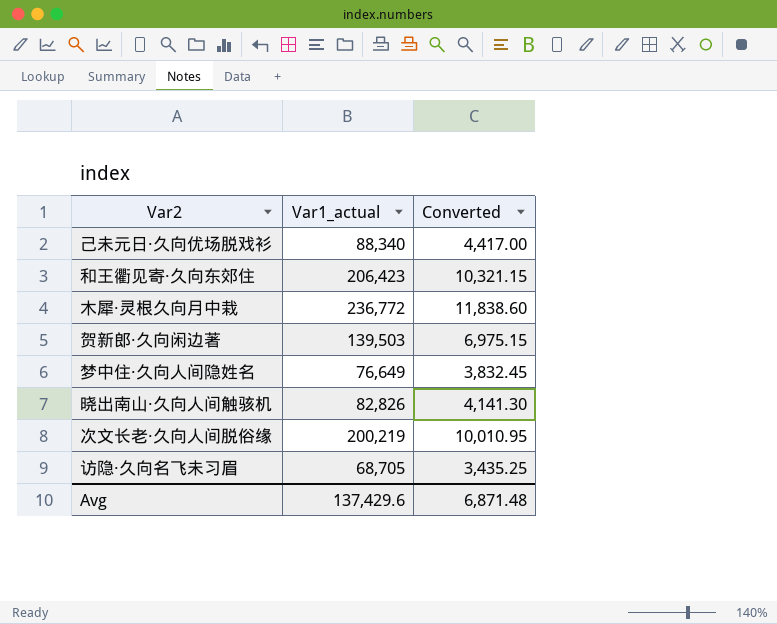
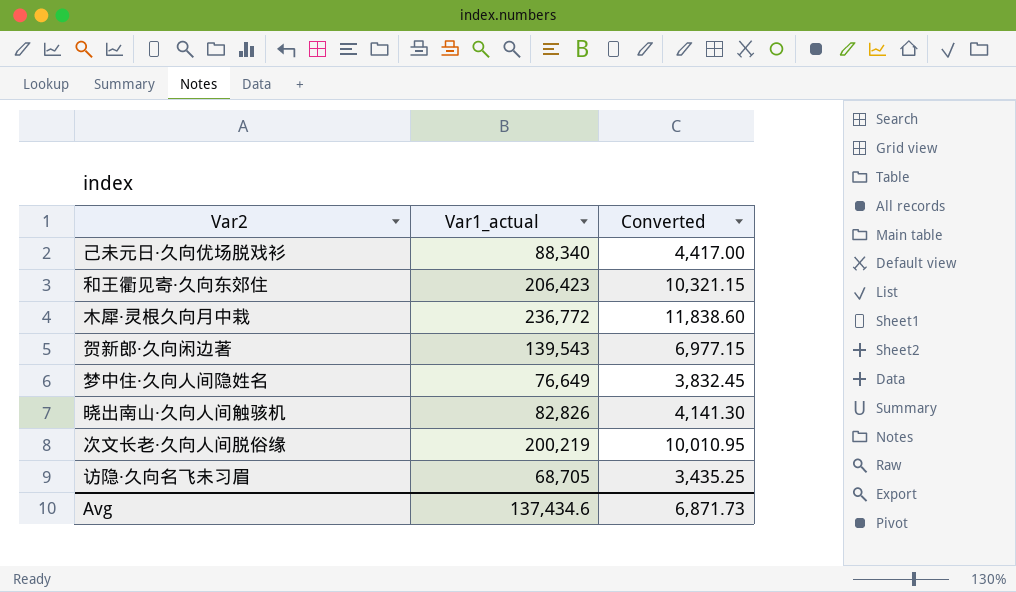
贺新郎·久向闲边著 | Var1_actual: 139,503 -> 139,543
贺新郎·久向闲边著 | Converted: 6,975.15 -> 6,977.15
Avg | Var1_actual: 137,429.6 -> 137,434.6
Avg | Converted: 6,871.48 -> 6,871.73

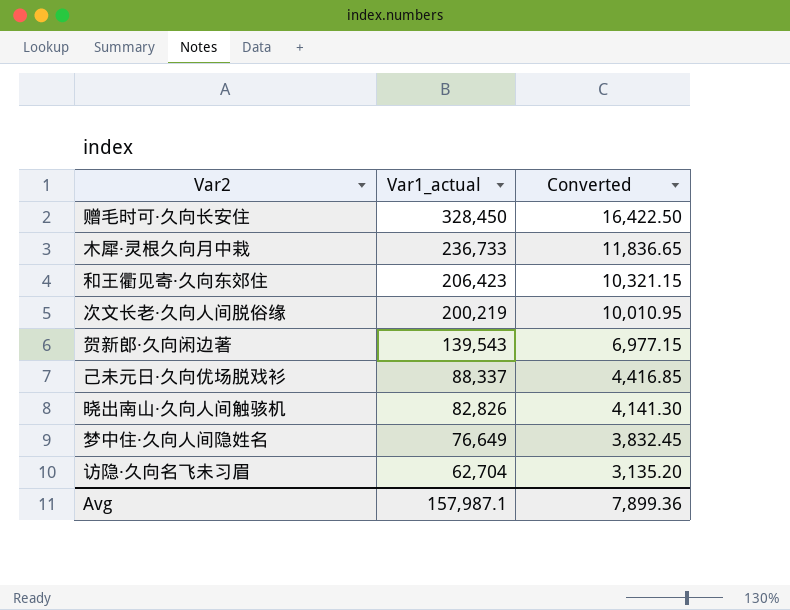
row order: none -> Var1_actual descending
row 赠毛时可·久向长安住: none -> 328,450 | 16,422.50
木犀·灵根久向月中栽 | Var1_actual: 236,772 -> 236,733
木犀·灵根久向月中栽 | Converted: 11,838.60 -> 11,836.65
己未元日·久向优场脱戏衫 | Var1_actual: 88,340 -> 88,337
己未元日·久向优场脱戏衫 | Converted: 4,417.00 -> 4,416.85
访隐·久向名飞未习眉 | Var1_actual: 68,705 -> 62,704
访隐·久向名飞未习眉 | Converted: 3,435.25 -> 3,135.20
Avg | Var1_actual: 137,434.6 -> 157,987.1
Avg | Converted: 6,871.73 -> 7,899.36

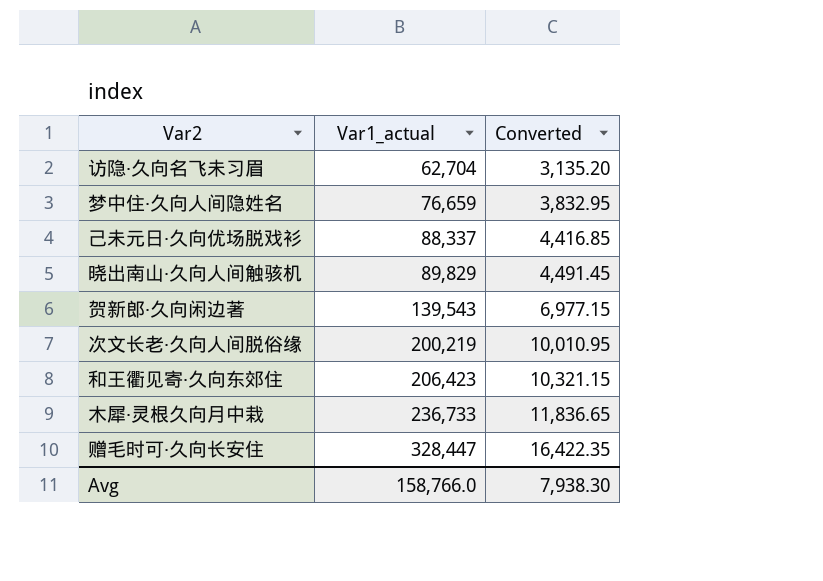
row order: Var1_actual descending -> Var1_actual ascending
梦中住·久向人间隐姓名 | Var1_actual: 76,649 -> 76,659
梦中住·久向人间隐姓名 | Converted: 3,832.45 -> 3,832.95
晓出南山·久向人间触骇机 | Var1_actual: 82,826 -> 89,829
晓出南山·久向人间触骇机 | Converted: 4,141.30 -> 4,491.45
赠毛时可·久向长安住 | Var1_actual: 328,450 -> 328,447
赠毛时可·久向长安住 | Converted: 16,422.50 -> 16,422.35
Avg | Var1_actual: 157,987.1 -> 158,766.0
Avg | Converted: 7,899.36 -> 7,938.30

